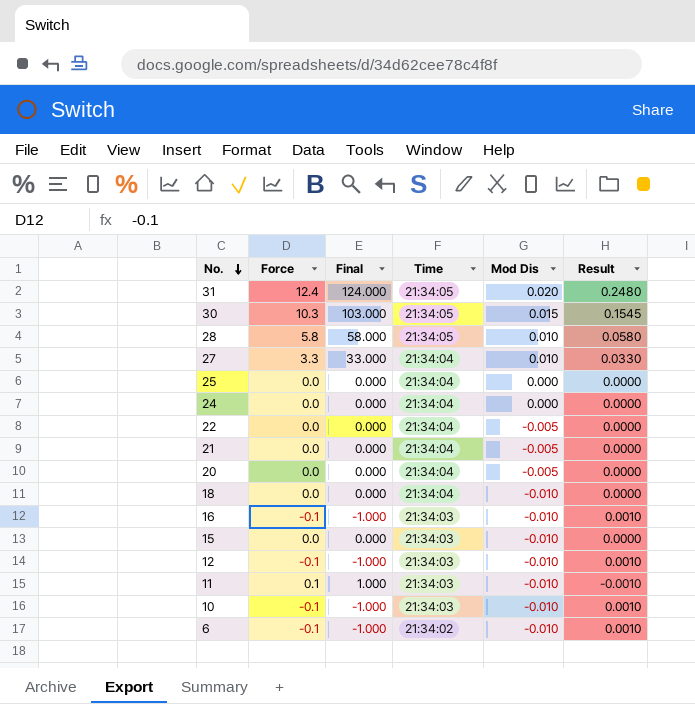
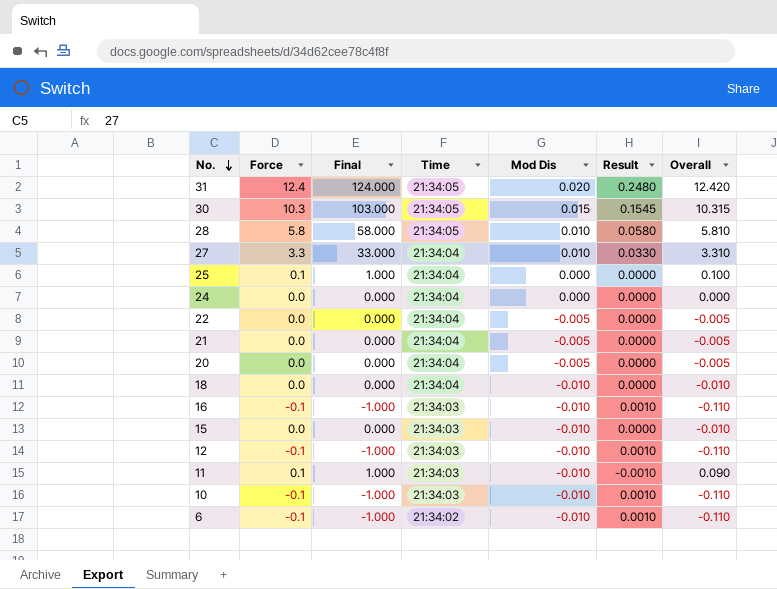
column Overall | formula: none -> [Force] + [Mod Dis]
25 | Force: 0.0 -> 0.1
25 | Final: 0.000 -> 1.000

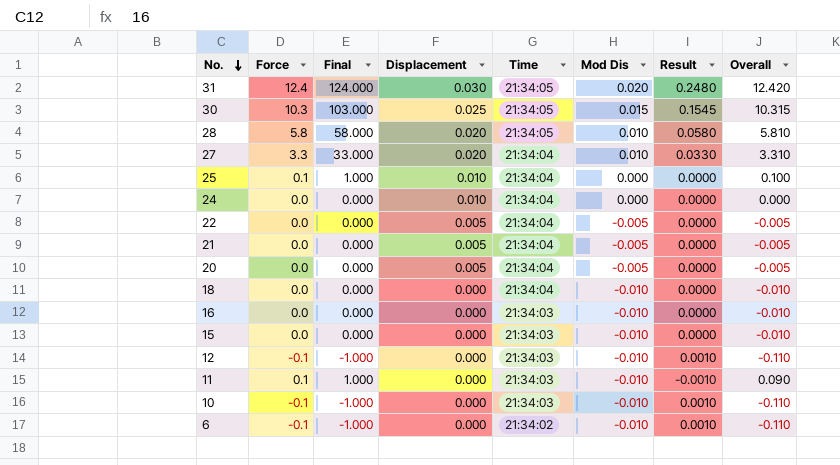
column Displacement | position: none -> 4
16 | Force: -0.1 -> 0.0
16 | Final: -1.000 -> 0.000
16 | Result: 0.0010 -> 0.0000
16 | Overall: -0.110 -> -0.010

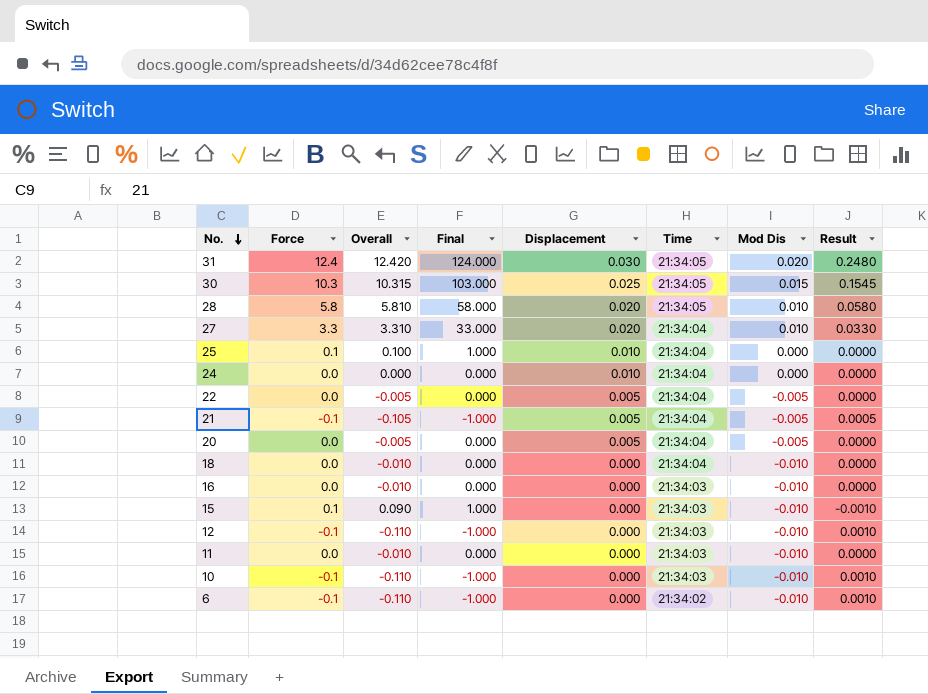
column Overall | position: 8 -> 3
21 | Force: 0.0 -> -0.1
21 | Overall: -0.005 -> -0.105
21 | Final: 0.000 -> -1.000
21 | Result: 0.0000 -> 0.0005
15 | Force: 0.0 -> 0.1
15 | Overall: -0.010 -> 0.090
15 | Final: 0.000 -> 1.000
15 | Result: 0.0000 -> -0.0010
11 | Force: 0.1 -> 0.0
11 | Overall: 0.090 -> -0.010
11 | Final: 1.000 -> 0.000
11 | Result: -0.0010 -> 0.0000

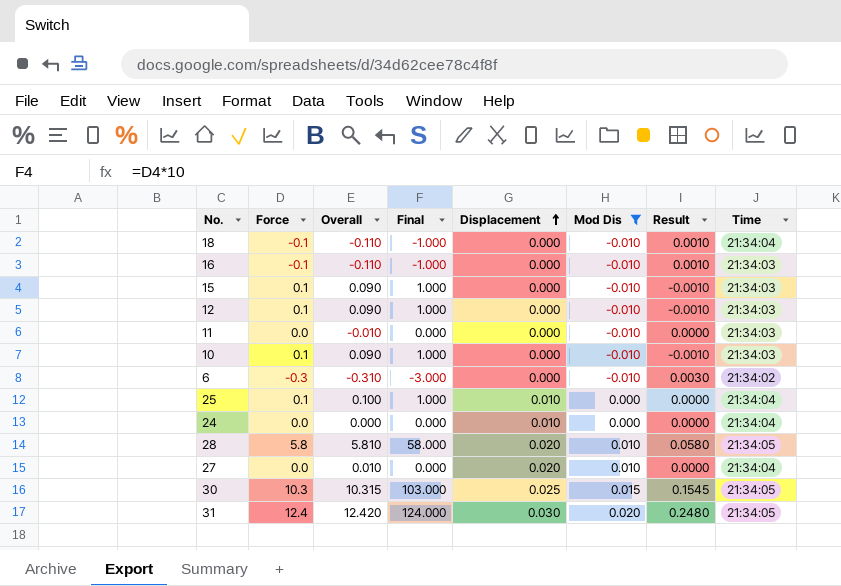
filter: none -> Mod Dis != -0.005
row order: No. descending -> Displacement ascending
column Time | position: 6 -> 8
18 | Force: 0.0 -> -0.1
18 | Overall: -0.010 -> -0.110
18 | Final: 0.000 -> -1.000
18 | Result: 0.0000 -> 0.0010
16 | Force: 0.0 -> -0.1
16 | Overall: -0.010 -> -0.110
16 | Final: 0.000 -> -1.000
16 | Result: 0.0000 -> 0.0010
12 | Force: -0.1 -> 0.1
12 | Overall: -0.110 -> 0.090
12 | Final: -1.000 -> 1.000
12 | Result: 0.0010 -> -0.0010
10 | Force: -0.1 -> 0.1
10 | Overall: -0.110 -> 0.090
10 | Final: -1.000 -> 1.000
10 | Result: 0.0010 -> -0.0010
6 | Force: -0.1 -> -0.3
6 | Overall: -0.110 -> -0.310
6 | Final: -1.000 -> -3.000
6 | Result: 0.0010 -> 0.0030
27 | Force: 3.3 -> 0.0
27 | Overall: 3.310 -> 0.010
27 | Final: 33.000 -> 0.000
27 | Result: 0.0330 -> 0.0000

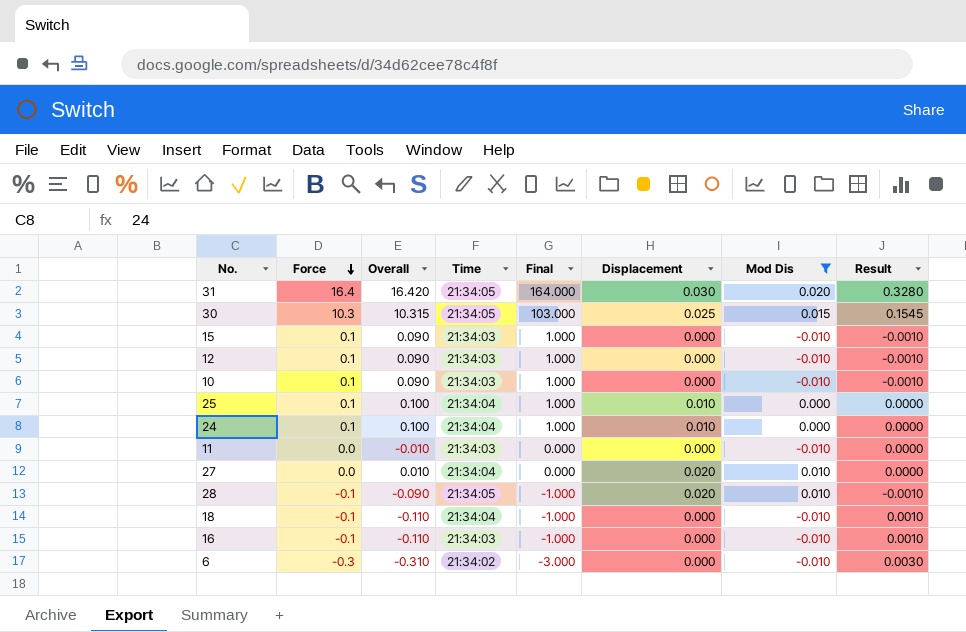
row order: Displacement ascending -> Force descending
column Time | position: 8 -> 4
31 | Force: 12.4 -> 16.4
31 | Overall: 12.420 -> 16.420
31 | Final: 124.000 -> 164.000
31 | Result: 0.2480 -> 0.3280
24 | Force: 0.0 -> 0.1
24 | Overall: 0.000 -> 0.100
24 | Final: 0.000 -> 1.000
28 | Force: 5.8 -> -0.1
28 | Overall: 5.810 -> -0.090
28 | Final: 58.000 -> -1.000
28 | Result: 0.0580 -> -0.0010

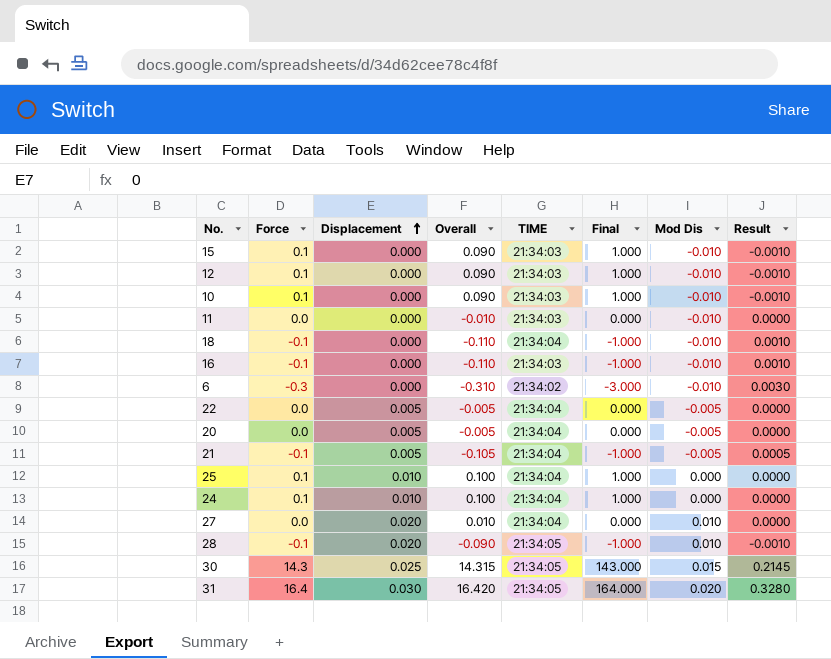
filter: Mod Dis != -0.005 -> none
row order: Force descending -> Displacement ascending
column Displacement | position: 6 -> 3
column name: Time -> TIME
30 | Force: 10.3 -> 14.3
30 | Overall: 10.315 -> 14.315
30 | Final: 103.000 -> 143.000
30 | Result: 0.1545 -> 0.2145

